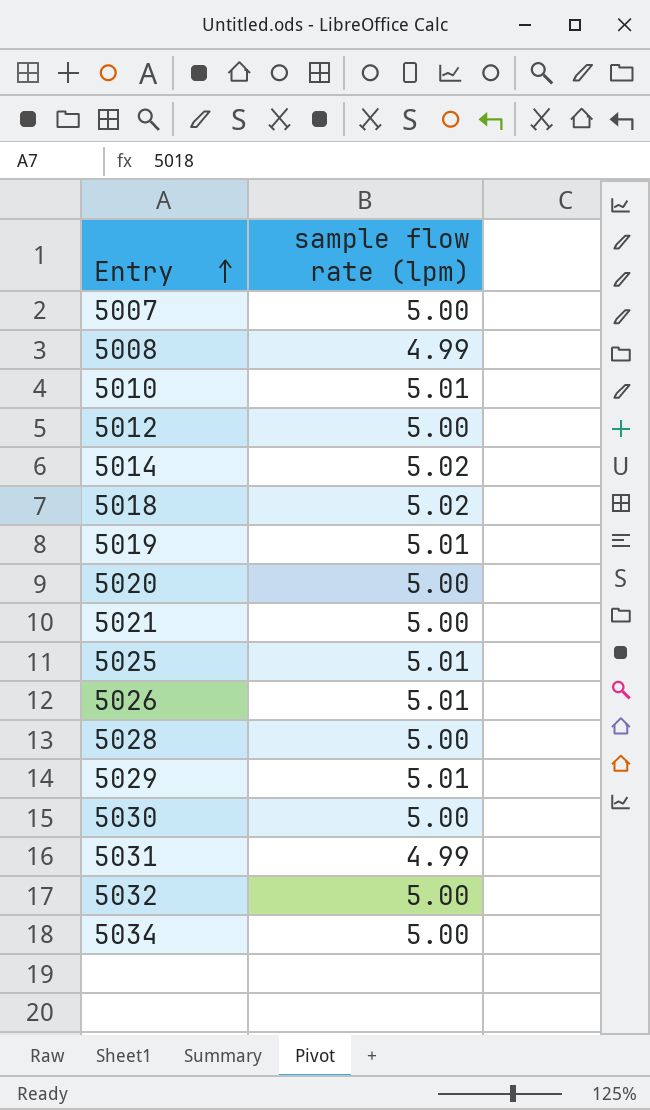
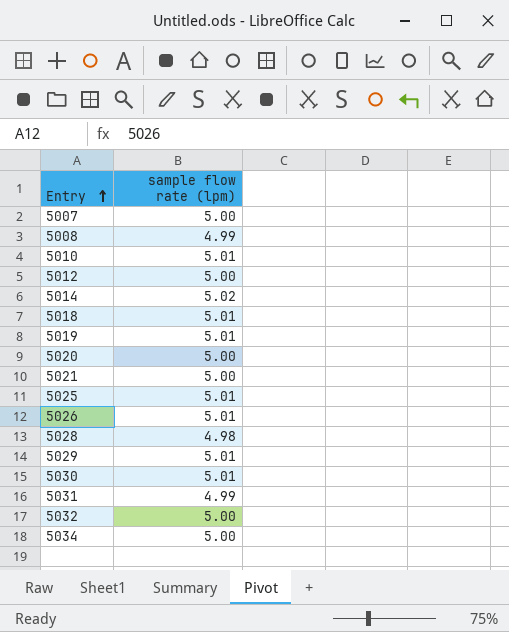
5018 | sample flow rate (lpm): 5.02 -> 5.01
5028 | sample flow rate (lpm): 5.00 -> 4.98
5030 | sample flow rate (lpm): 5.00 -> 5.01

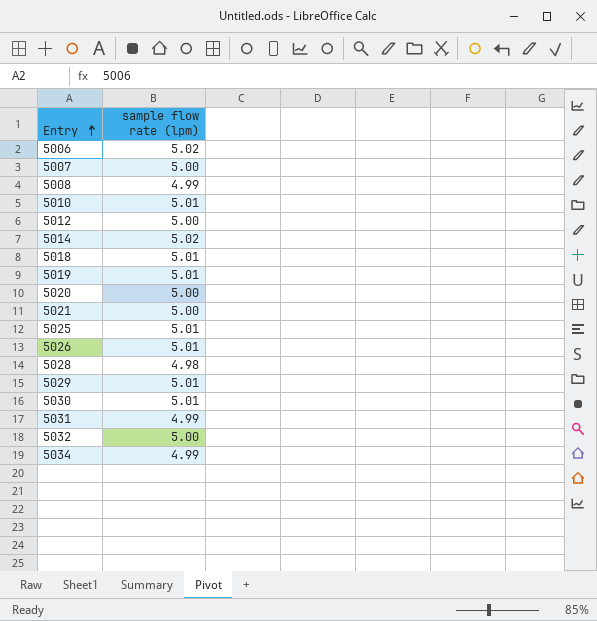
row 5006: none -> 5.02
5034 | sample flow rate (lpm): 5.00 -> 4.99

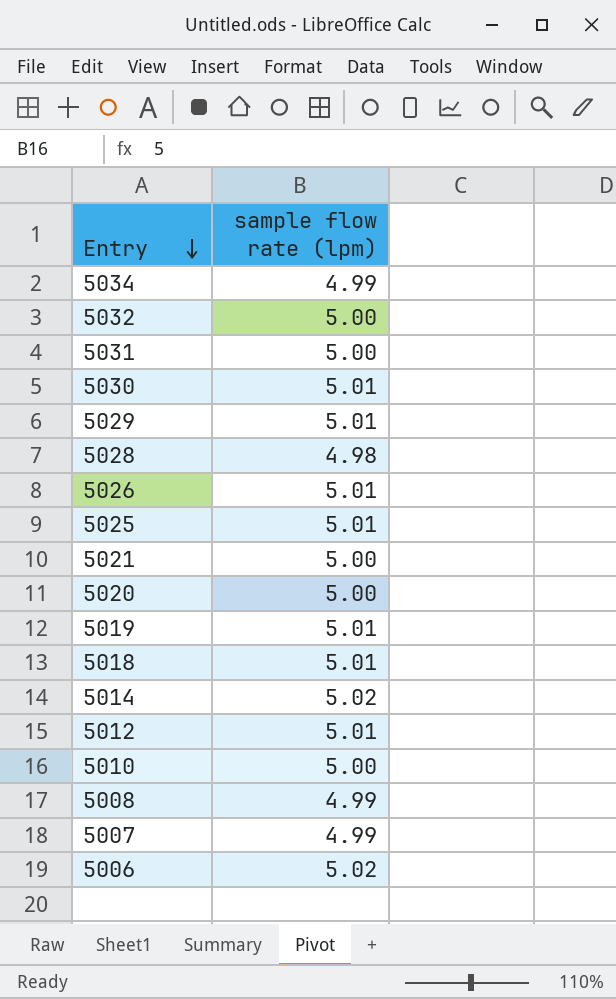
row order: Entry ascending -> Entry descending
5031 | sample flow rate (lpm): 4.99 -> 5.00
5012 | sample flow rate (lpm): 5.00 -> 5.01
5010 | sample flow rate (lpm): 5.01 -> 5.00
5007 | sample flow rate (lpm): 5.00 -> 4.99

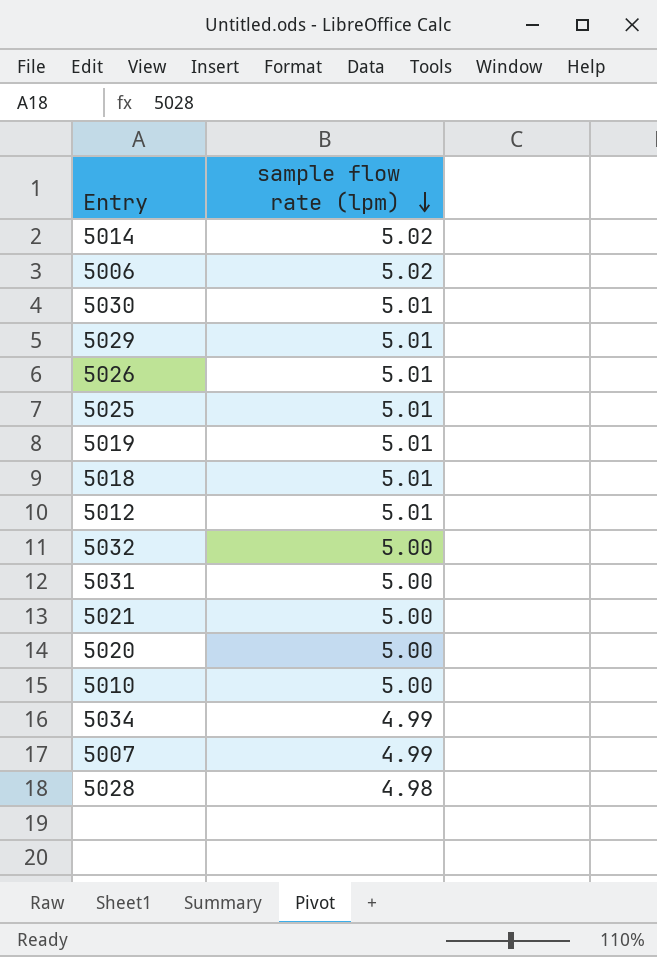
row order: Entry descending -> sample flow rate (lpm) descending
row 5008: 4.99 -> none

